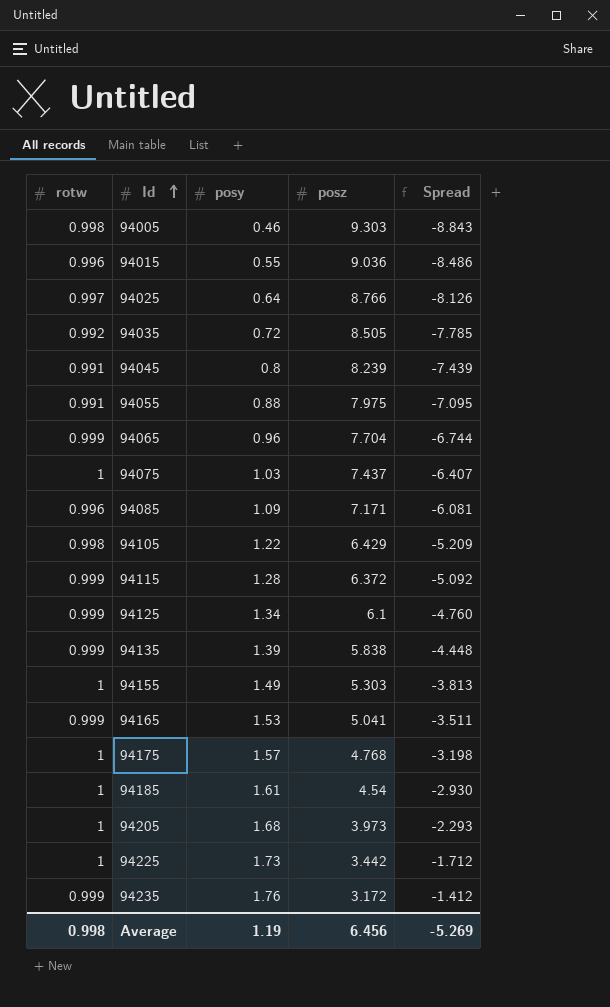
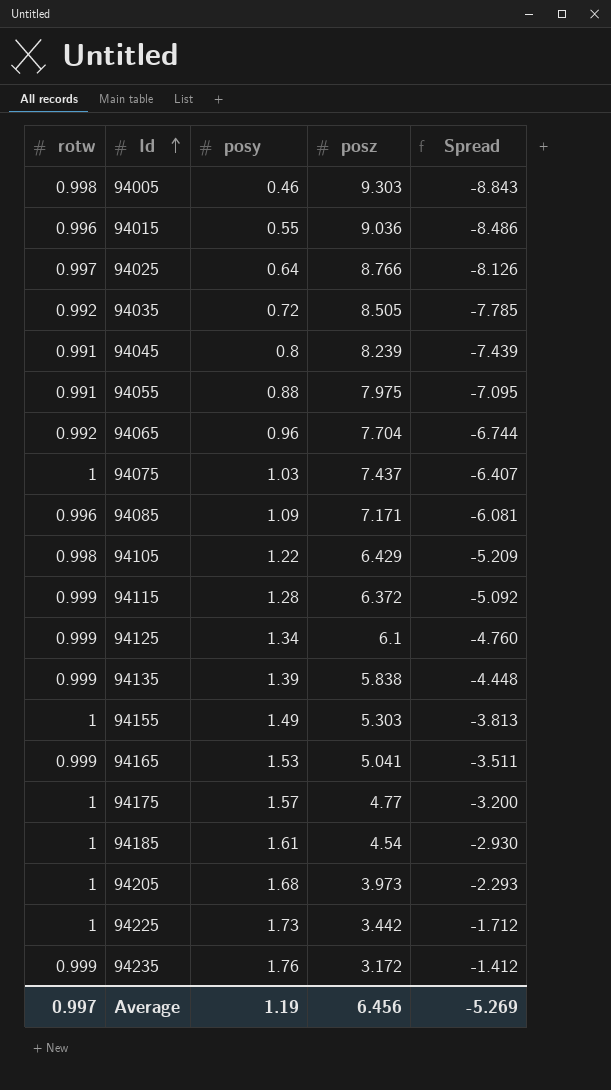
94065 | rotw: 0.999 -> 0.992
94175 | posz: 4.768 -> 4.77
94175 | Spread: -3.198 -> -3.200
Average | rotw: 0.998 -> 0.997

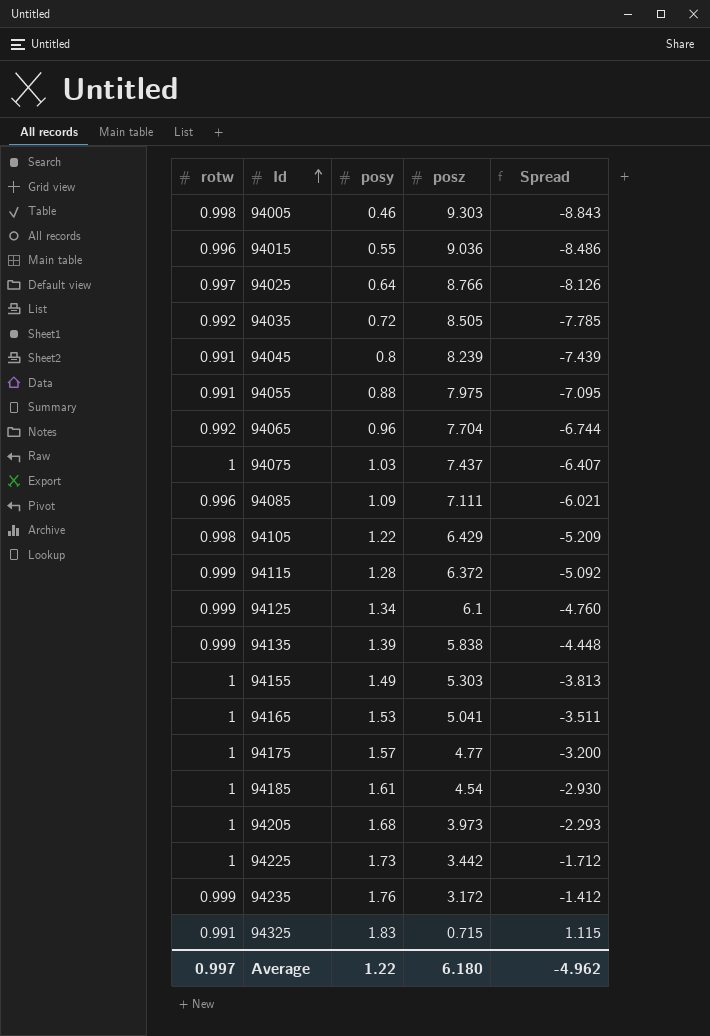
94085 | posz: 7.171 -> 7.111
94085 | Spread: -6.081 -> -6.021
94165 | rotw: 0.999 -> 1
row 94325: none -> 0.991 | 1.83 | 0.715 | 1.115
Average | posy: 1.19 -> 1.22
Average | posz: 6.456 -> 6.180
Average | Spread: -5.269 -> -4.962

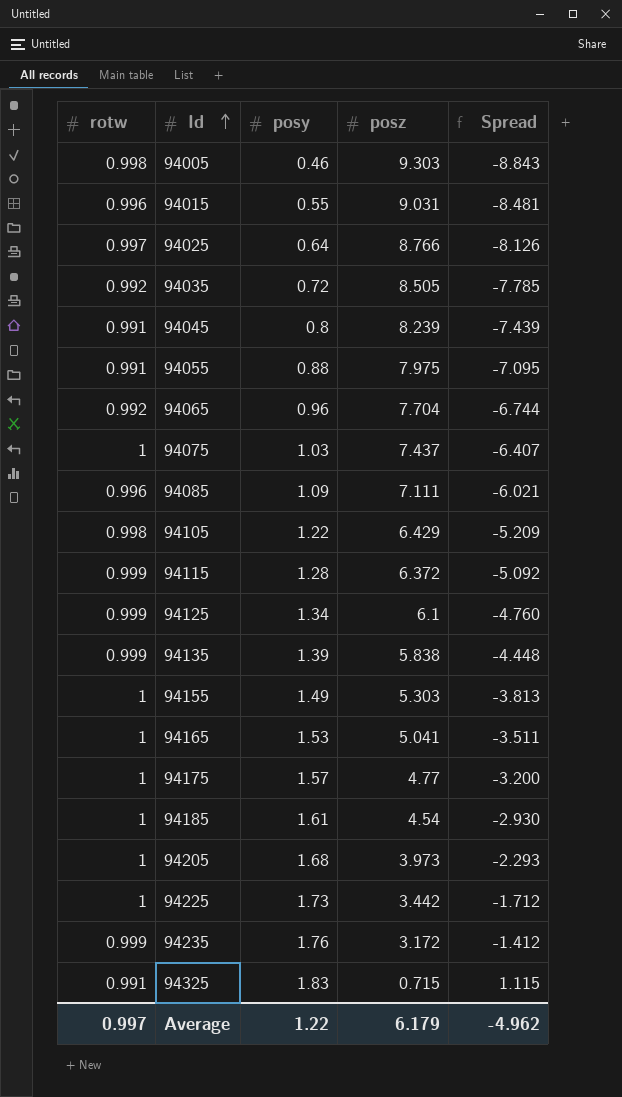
94015 | posz: 9.036 -> 9.031
94015 | Spread: -8.486 -> -8.481
Average | posz: 6.180 -> 6.179

